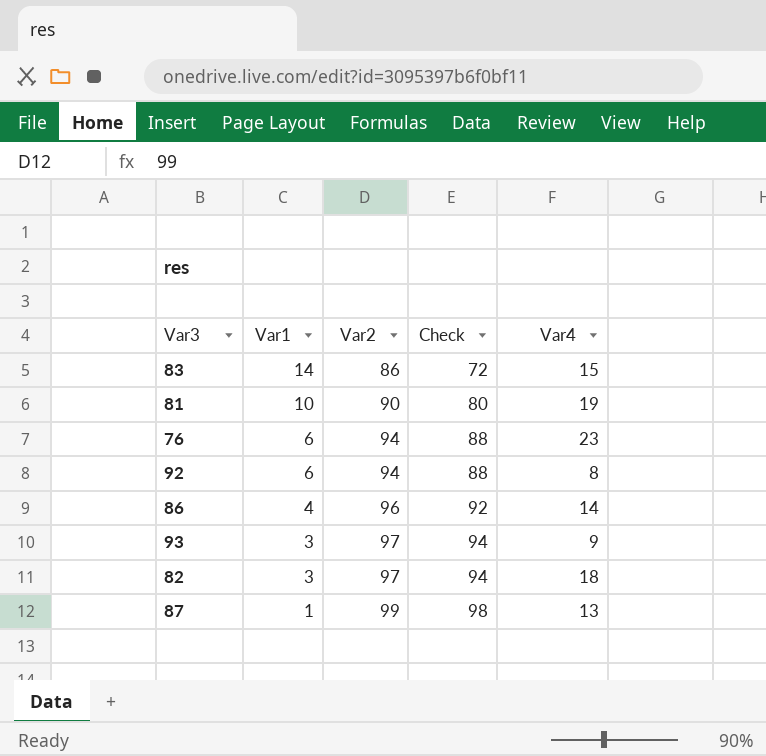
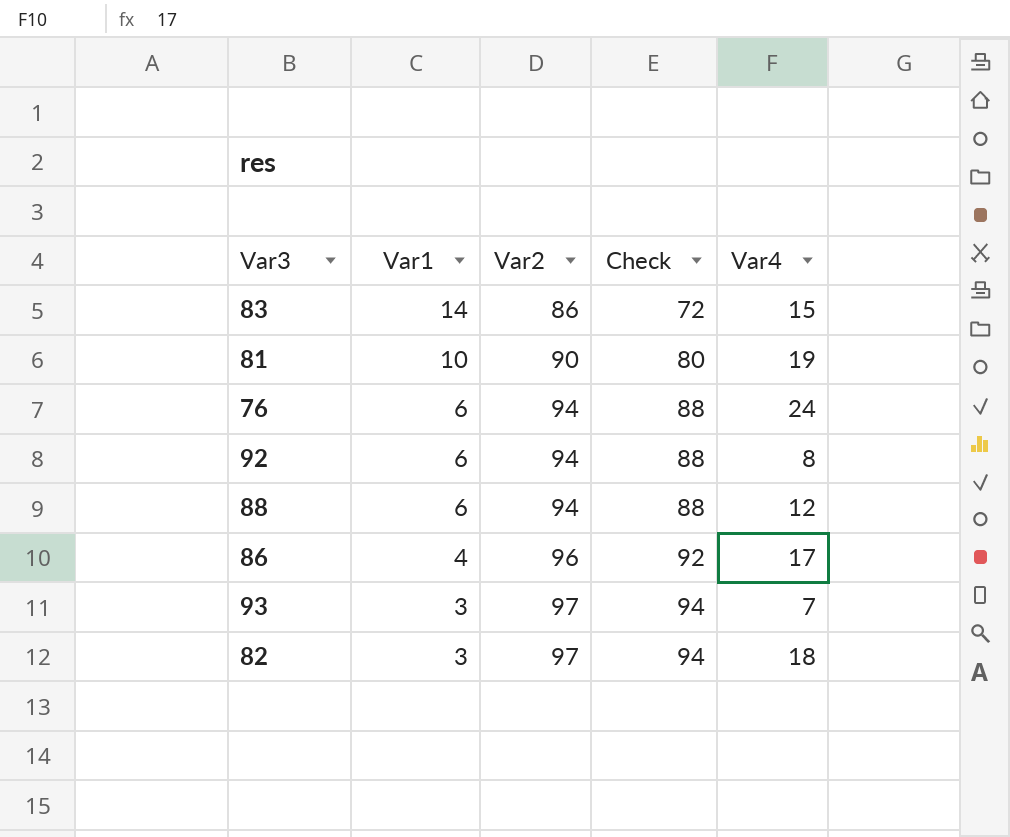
row 87: 1 | 99 | 98 | 13 -> none
76 | Var4: 23 -> 24
row 88: none -> 6 | 94 | 88 | 12
86 | Var4: 14 -> 17
93 | Var4: 9 -> 7

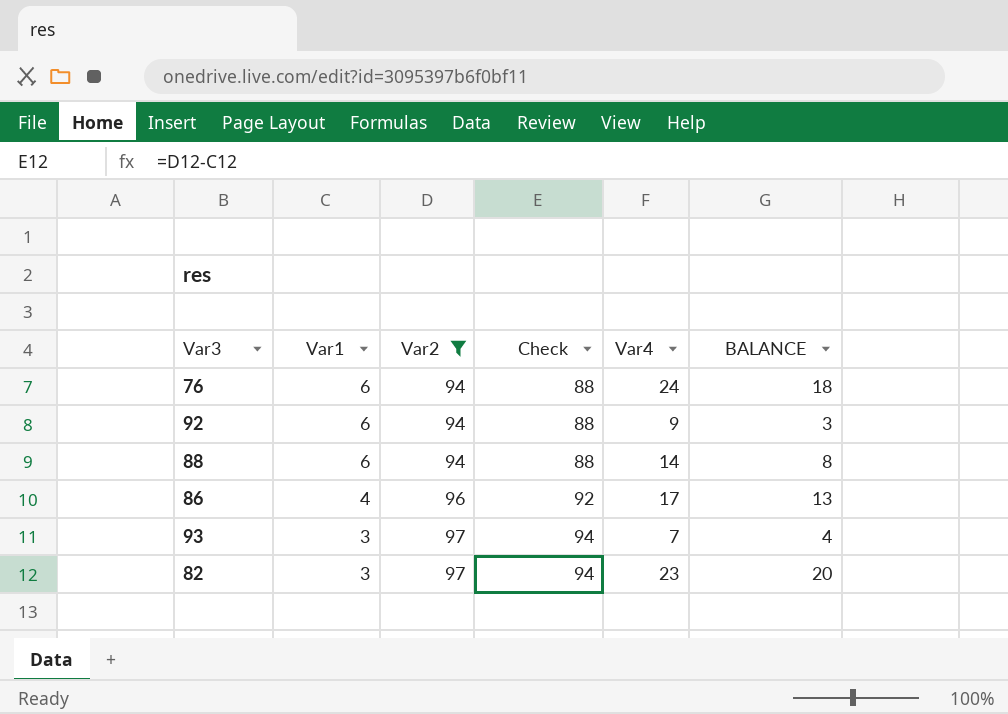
filter: none -> Var2 >= 94
column BALANCE | formula: none -> [Var4] - [Var1]
92 | Var4: 8 -> 9
88 | Var4: 12 -> 14
82 | Var4: 18 -> 23

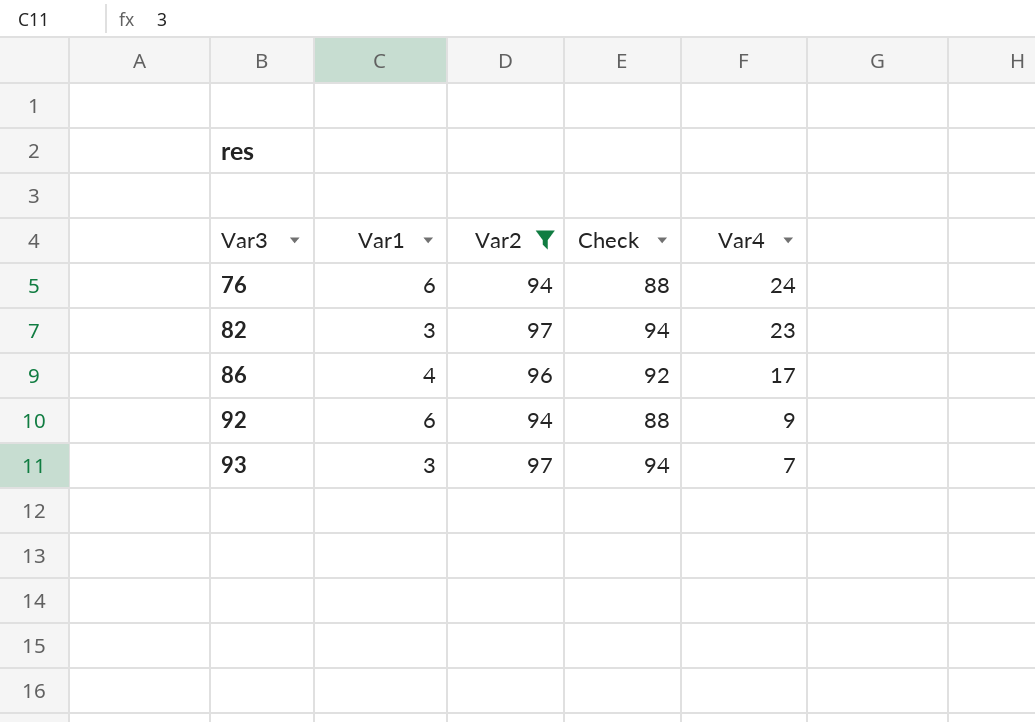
row order: Var1 descending -> Var3 ascending
column BALANCE | formula: [Var4] - [Var1] -> none
row 88: 6 | 94 | 88 | 14 | 8 -> none

